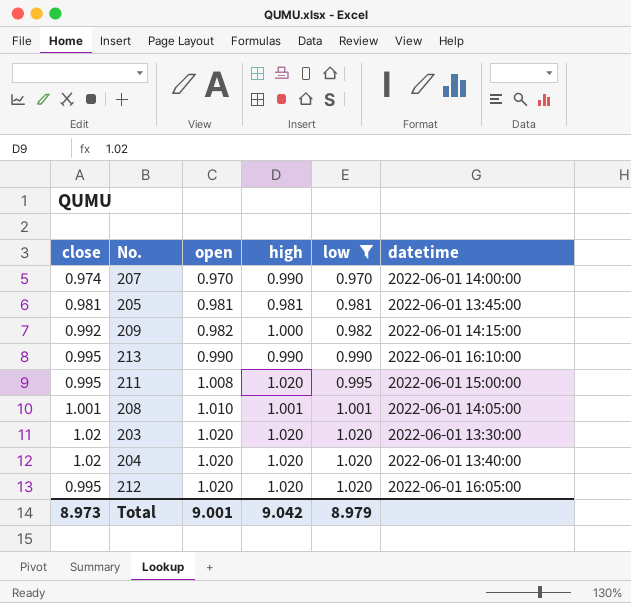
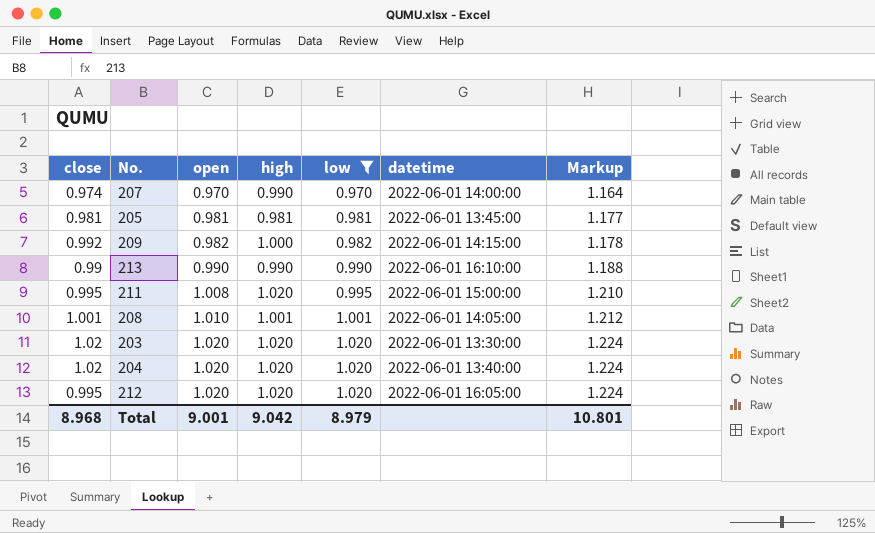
column Markup | formula: none -> [open] * 1.2
213 | close: 0.995 -> 0.99
Total | close: 8.973 -> 8.968

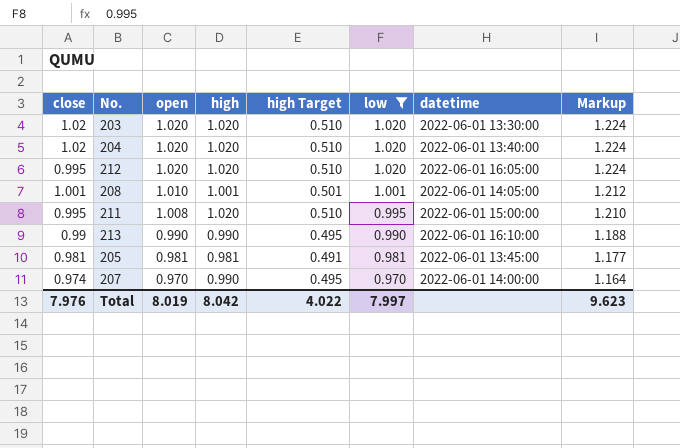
row order: open ascending -> open descending
column high Target | formula: none -> [high] * 0.5
row 209: 0.992 | 0.982 | 1.000 | 0.982 | 2022-06-01 14:15:00 | 1.178 -> none
Total | close: 8.968 -> 7.976
Total | open: 9.001 -> 8.019
Total | high: 9.042 -> 8.042
Total | low: 8.979 -> 7.997
Total | Markup: 10.801 -> 9.623

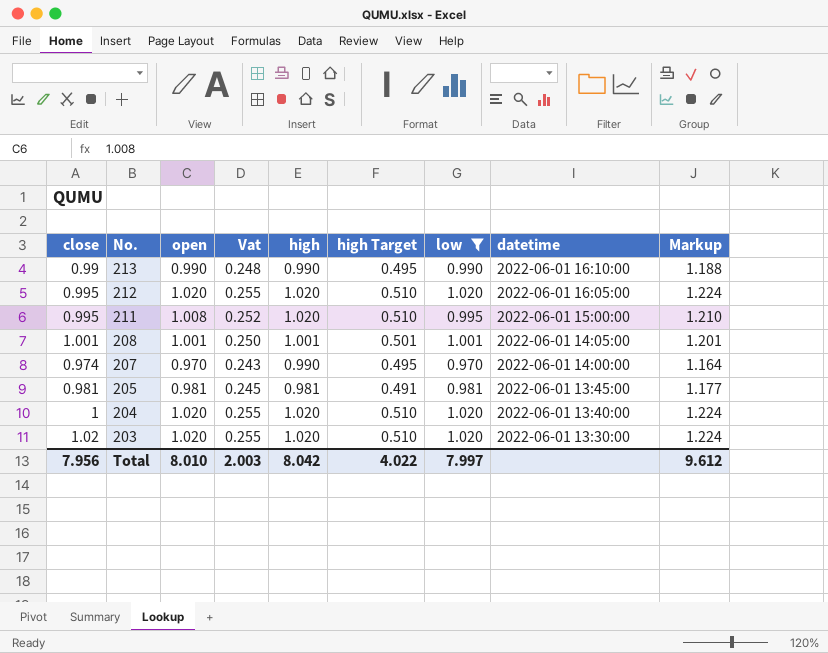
row order: open descending -> No. descending
column Vat | formula: none -> [open] * 0.25
208 | open: 1.010 -> 1.001
208 | Markup: 1.212 -> 1.201
204 | close: 1.02 -> 1
Total | close: 7.976 -> 7.956
Total | open: 8.019 -> 8.010
Total | Markup: 9.623 -> 9.612

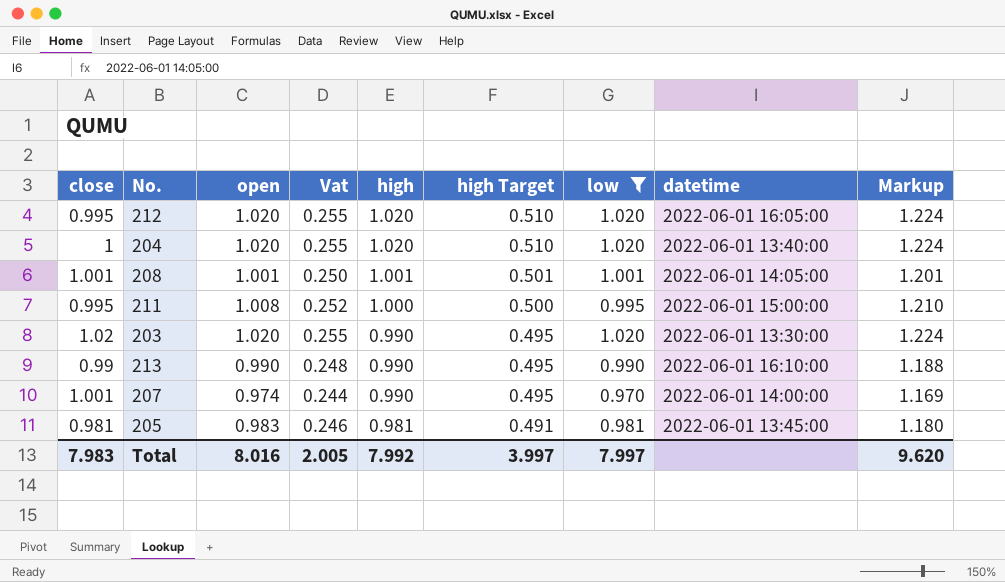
row order: No. descending -> high descending
211 | high: 1.020 -> 1.000
211 | high Target: 0.510 -> 0.500
203 | high: 1.020 -> 0.990
203 | high Target: 0.510 -> 0.495
207 | close: 0.974 -> 1.001
207 | open: 0.970 -> 0.974
207 | Vat: 0.243 -> 0.244
207 | Markup: 1.164 -> 1.169
205 | open: 0.981 -> 0.983
205 | Vat: 0.245 -> 0.246
205 | Markup: 1.177 -> 1.180
Total | close: 7.956 -> 7.983
Total | open: 8.010 -> 8.016
Total | Vat: 2.003 -> 2.005
Total | high: 8.042 -> 7.992
Total | high Target: 4.022 -> 3.997
Total | Markup: 9.612 -> 9.620

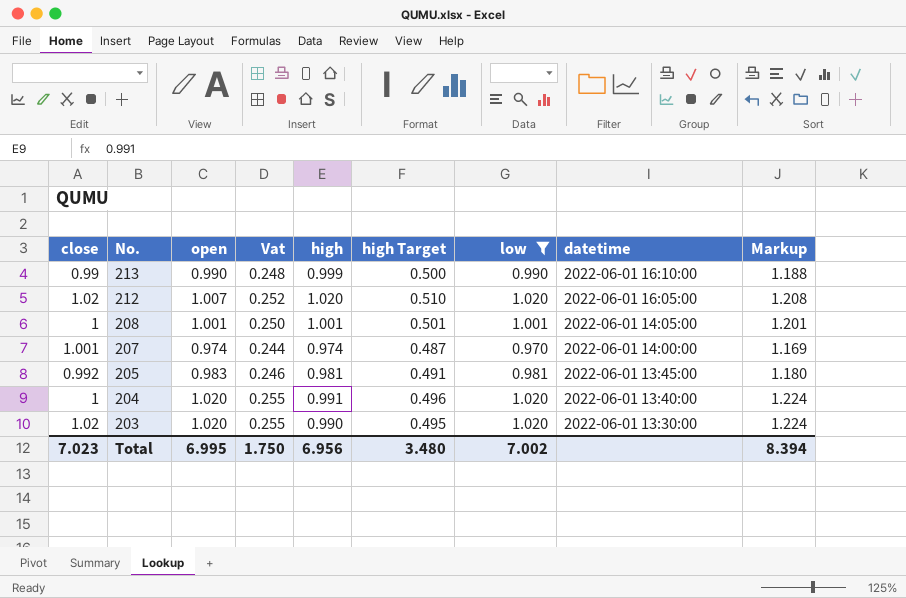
row order: high descending -> No. descending
row 211: 0.995 | 1.008 | 0.252 | 1.000 | 0.500 | 0.995 | 2022-06-01 15:00:00 | 1.210 -> none
213 | high: 0.990 -> 0.999
213 | high Target: 0.495 -> 0.500
212 | close: 0.995 -> 1.02
212 | open: 1.020 -> 1.007
212 | Vat: 0.255 -> 0.252
212 | Markup: 1.224 -> 1.208
208 | close: 1.001 -> 1
207 | high: 0.990 -> 0.974
207 | high Target: 0.495 -> 0.487
205 | close: 0.981 -> 0.992
204 | high: 1.020 -> 0.991
204 | high Target: 0.510 -> 0.496
Total | close: 7.983 -> 7.023
Total | open: 8.016 -> 6.995
Total | Vat: 2.005 -> 1.750
Total | high: 7.992 -> 6.956
Total | high Target: 3.997 -> 3.480
Total | low: 7.997 -> 7.002
Total | Markup: 9.620 -> 8.394

